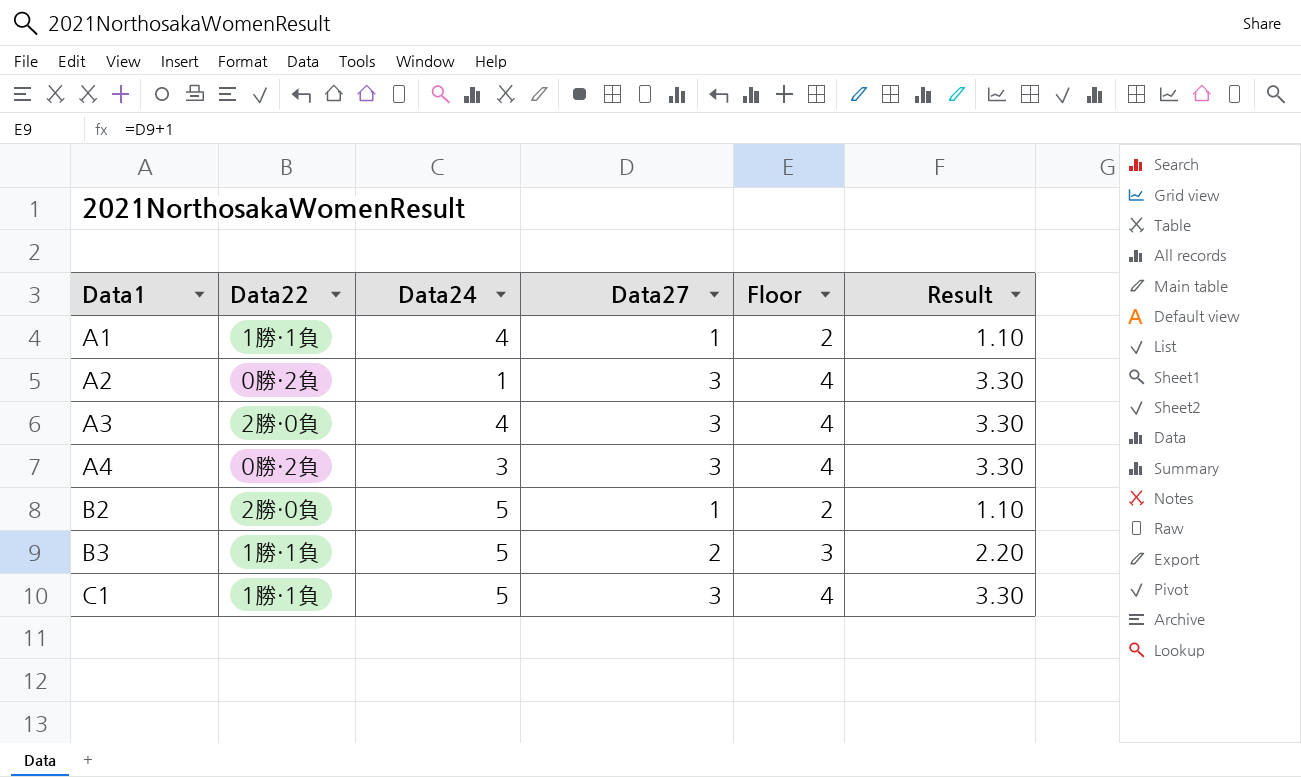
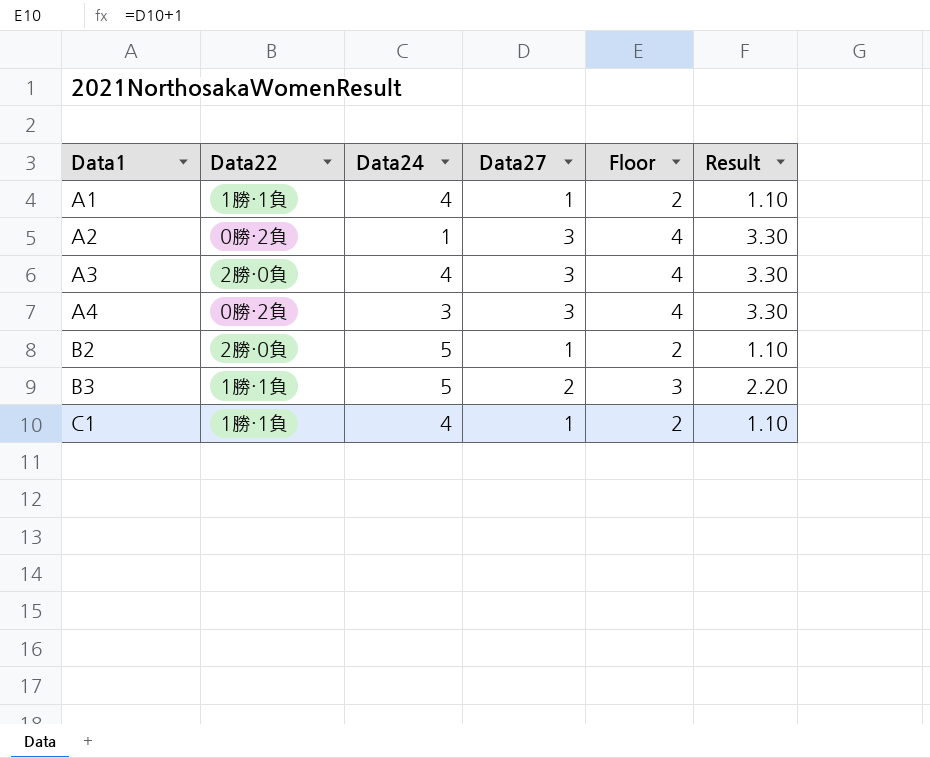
C1 | Data24: 5 -> 4
C1 | Data27: 3 -> 1
C1 | Floor: 4 -> 2
C1 | Result: 3.30 -> 1.10

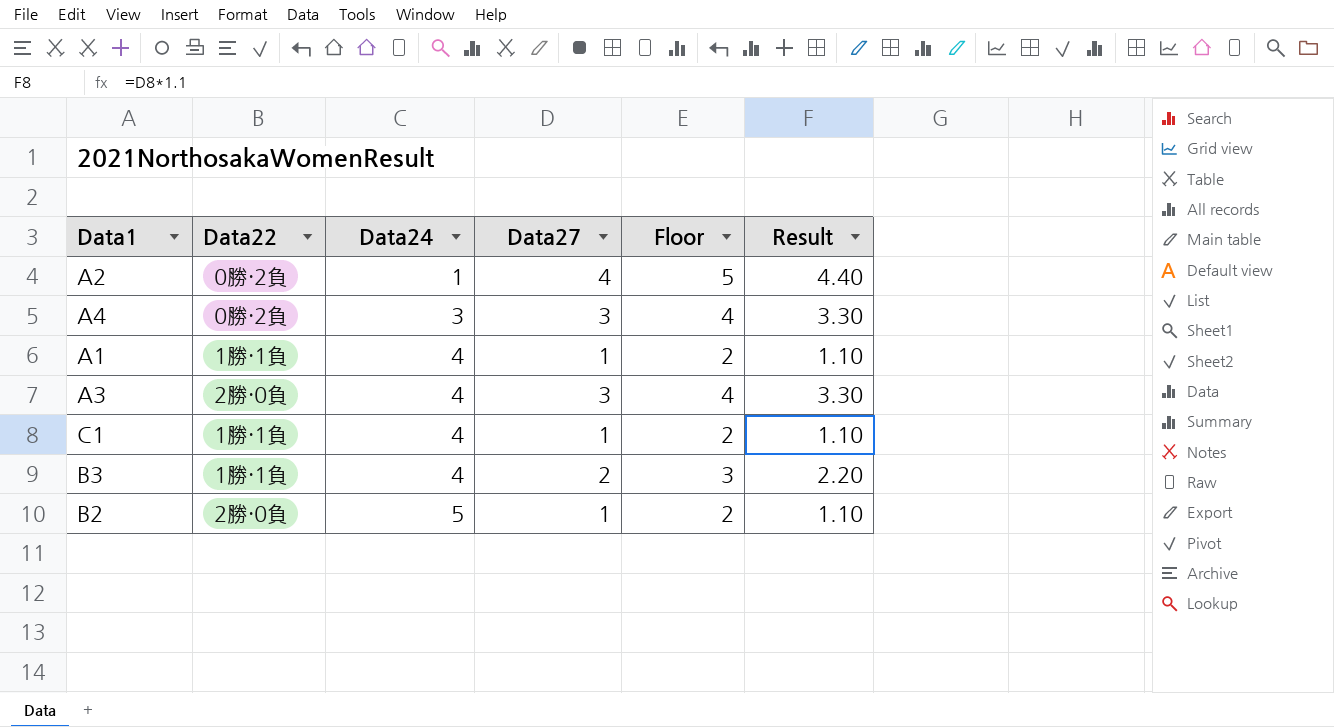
row order: Data1 ascending -> Data24 ascending
A2 | Data27: 3 -> 4
A2 | Floor: 4 -> 5
A2 | Result: 3.30 -> 4.40
B3 | Data24: 5 -> 4

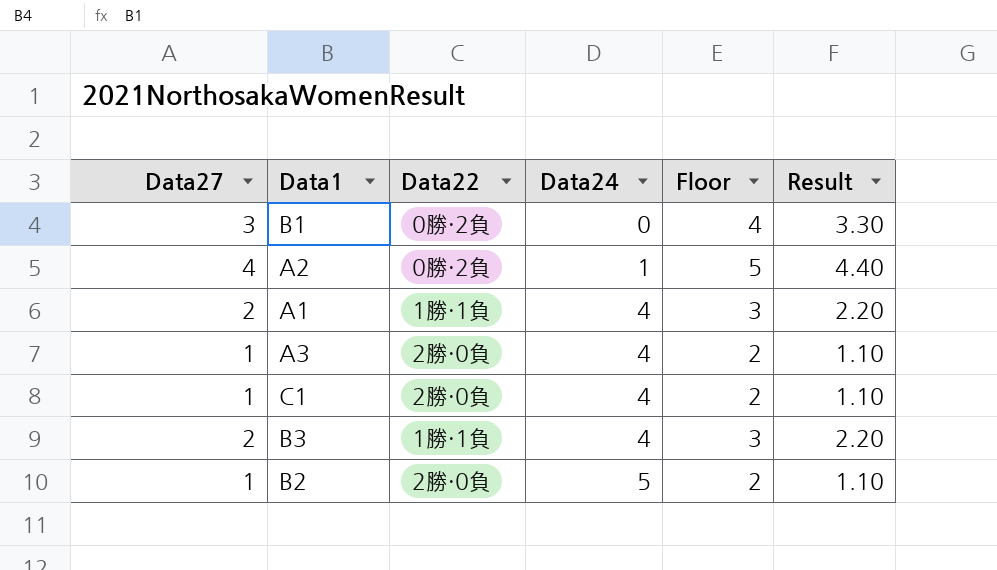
column Data27 | position: 4 -> 1
row A4: 0勝・2負 | 3 | 3 | 4 | 3.30 -> none
row B1: none -> 3 | 0勝・2負 | 0 | 4 | 3.30
A1 | Data27: 1 -> 2
A1 | Floor: 2 -> 3
A1 | Result: 1.10 -> 2.20
A3 | Data27: 3 -> 1
A3 | Floor: 4 -> 2
A3 | Result: 3.30 -> 1.10
C1 | Data22: 1勝・1負 -> 2勝・0負

